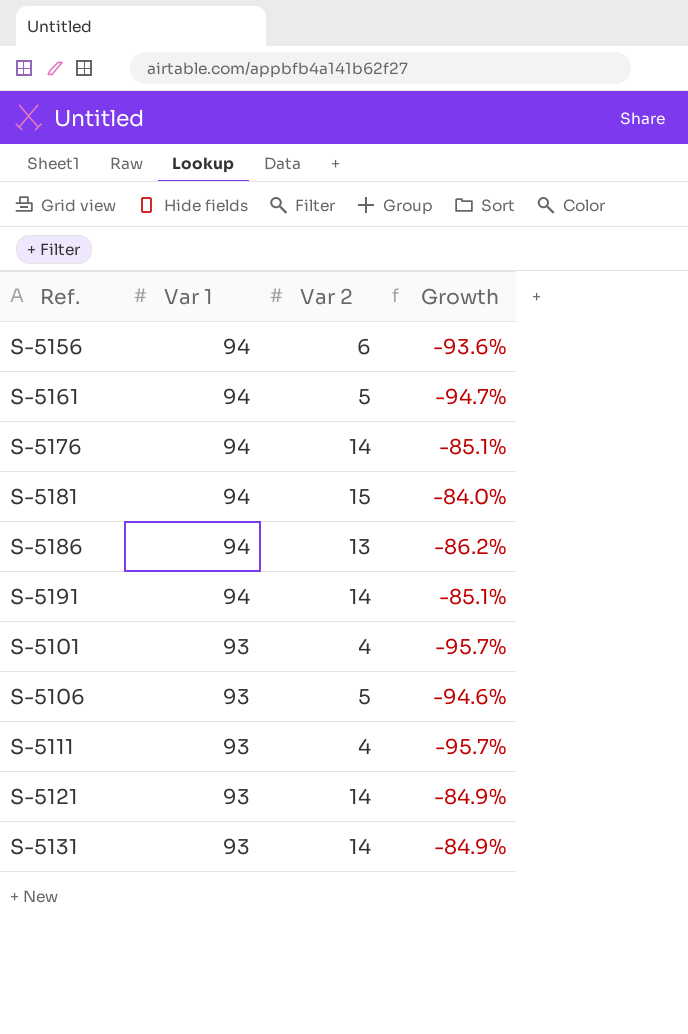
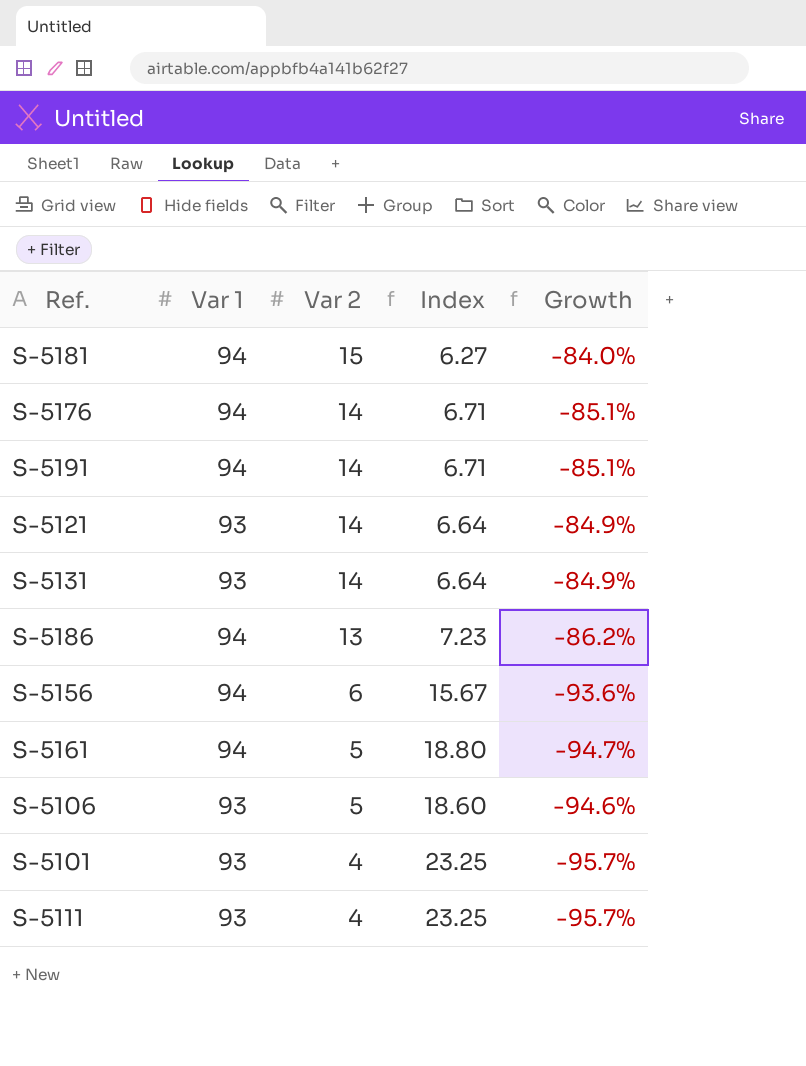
row order: Var 1 descending -> Var 2 descending
column Index | formula: none -> [Var 1] / [Var 2]

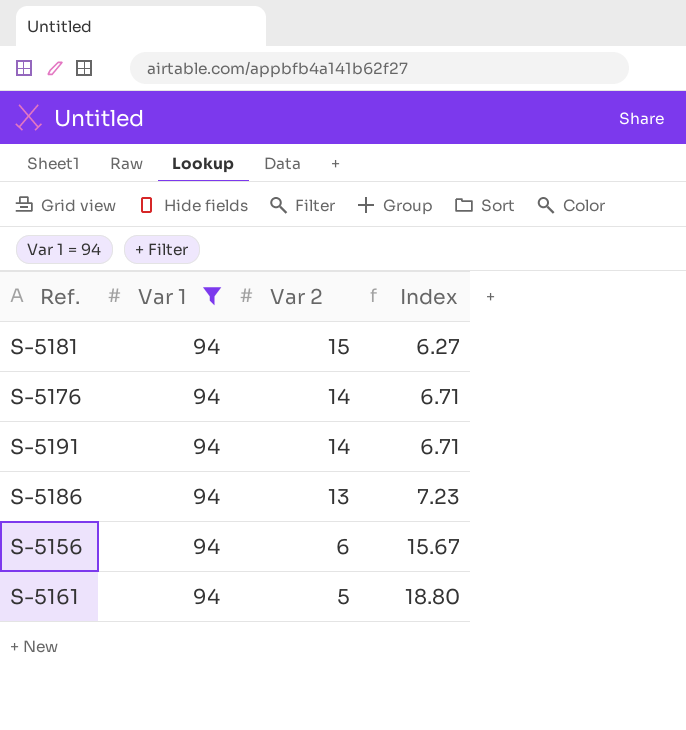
filter: none -> Var 1 = 94
column Growth | formula: ([Var 2] - [Var 1]) / [Var 1] -> none

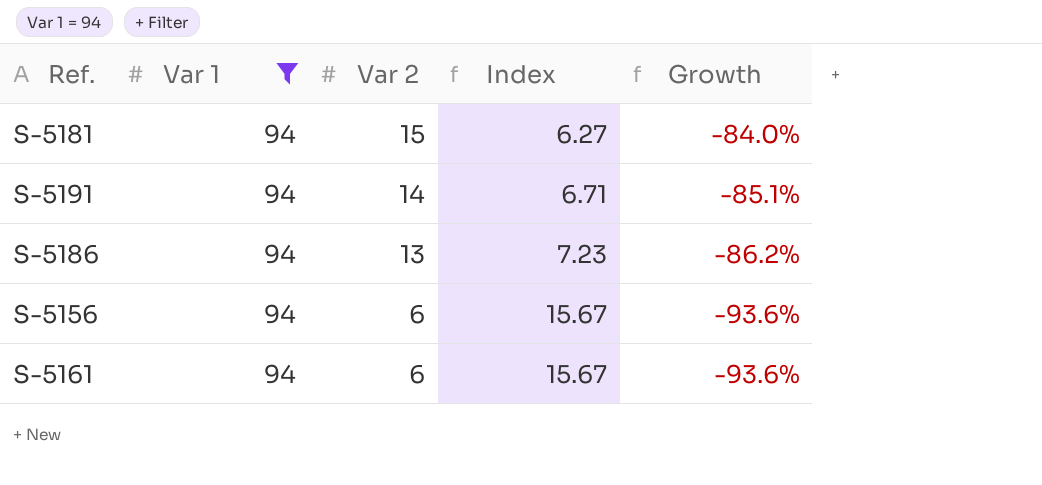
column Growth | formula: none -> ([Var 2] - [Var 1]) / [Var 1]
row S-5176: 94 | 14 | 6.71 -> none
S-5161 | Var 2: 5 -> 6
S-5161 | Index: 18.80 -> 15.67

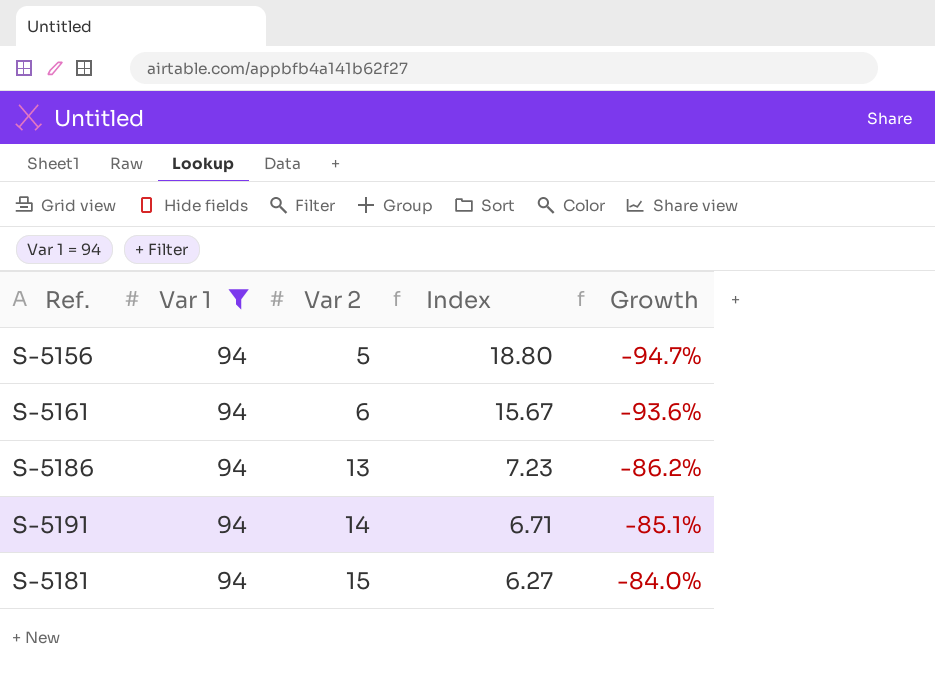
row order: Var 2 descending -> Var 2 ascending
S-5156 | Var 2: 6 -> 5
S-5156 | Index: 15.67 -> 18.80
S-5156 | Growth: -93.6% -> -94.7%

